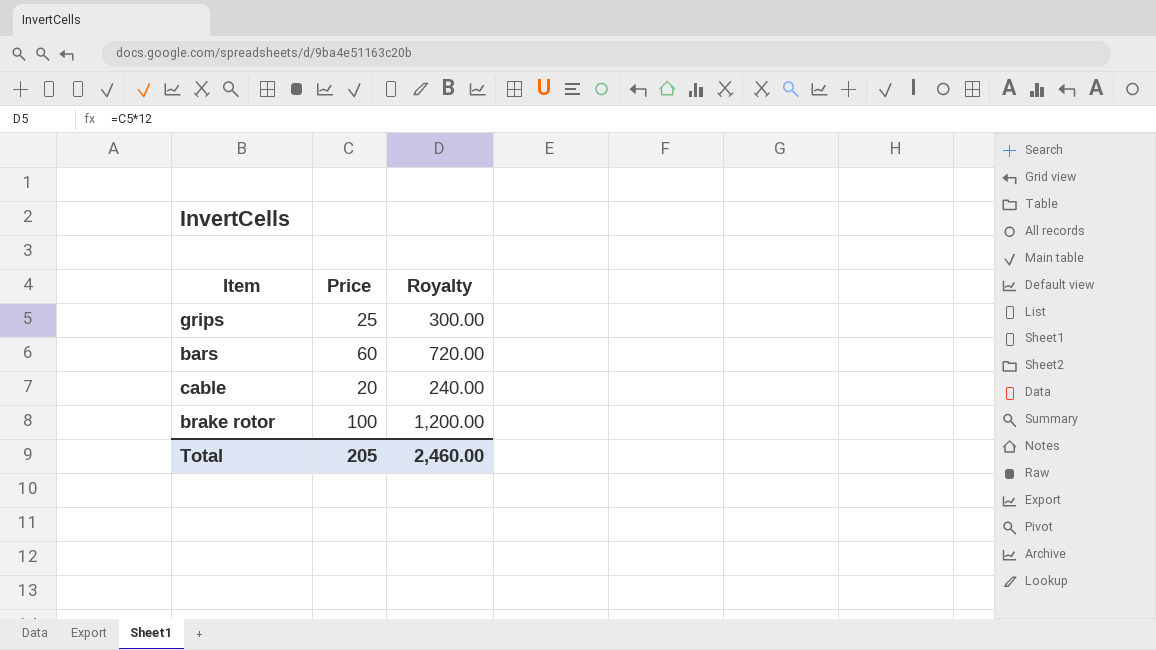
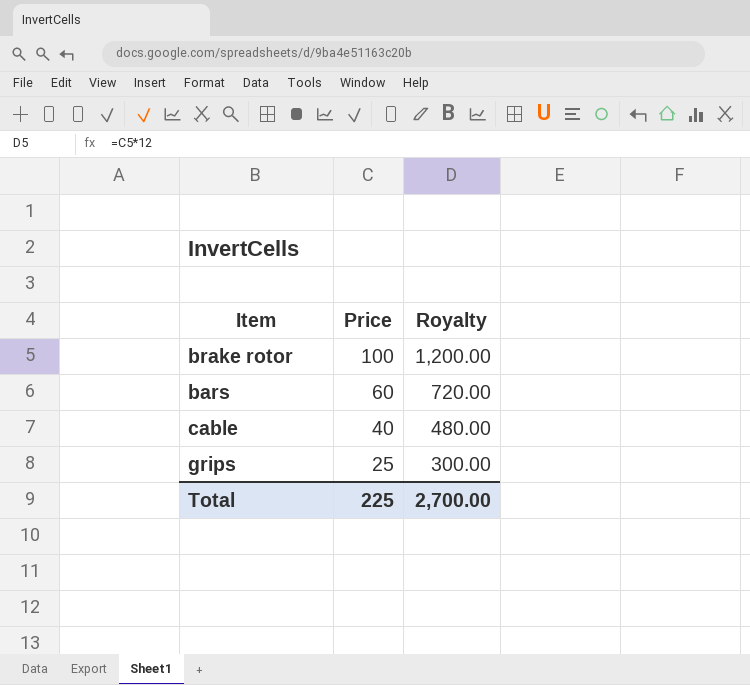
row order: none -> Price descending
cable | Price: 20 -> 40
cable | Royalty: 240.00 -> 480.00
Total | Price: 205 -> 225
Total | Royalty: 2,460.00 -> 2,700.00

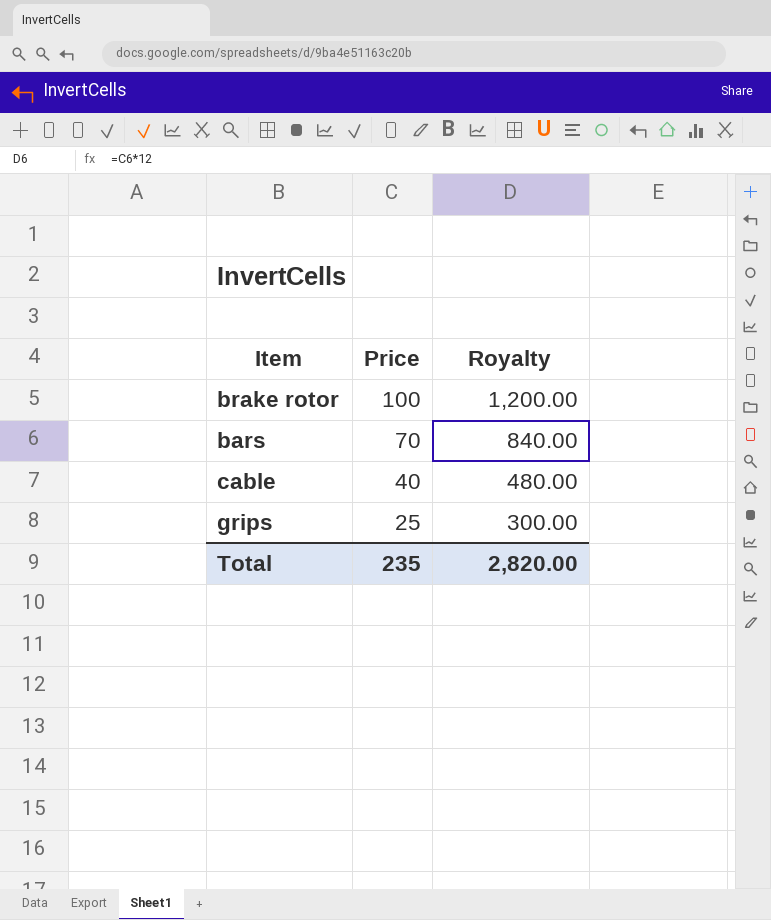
bars | Price: 60 -> 70
bars | Royalty: 720.00 -> 840.00
Total | Price: 225 -> 235
Total | Royalty: 2,700.00 -> 2,820.00

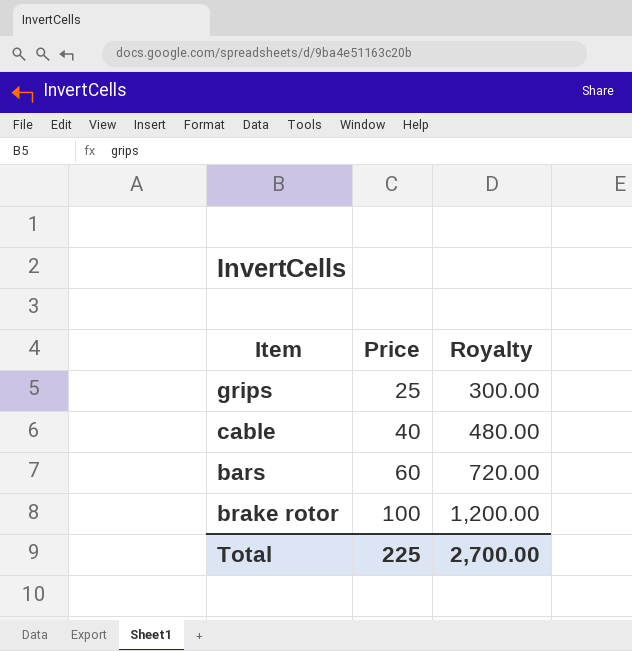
row order: Price descending -> Price ascending
bars | Price: 70 -> 60
bars | Royalty: 840.00 -> 720.00
Total | Price: 235 -> 225
Total | Royalty: 2,820.00 -> 2,700.00

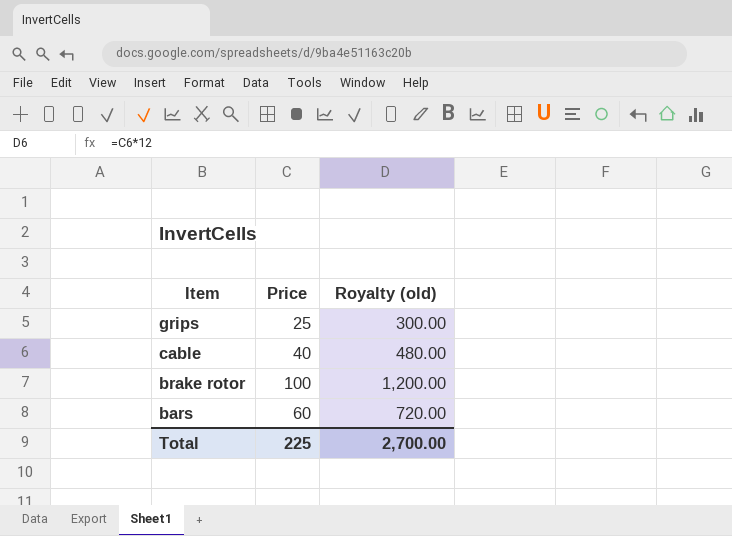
row order: Price ascending -> Item descending
column name: Royalty -> Royalty (old)

